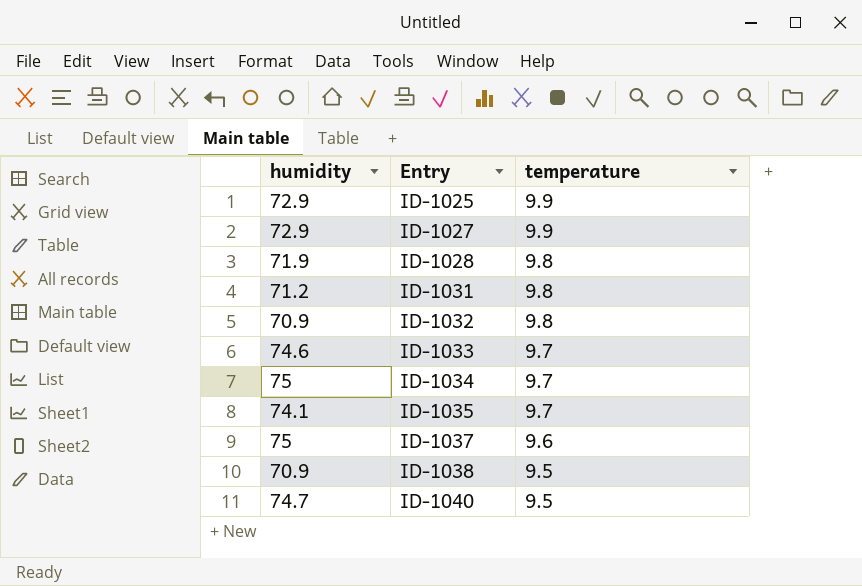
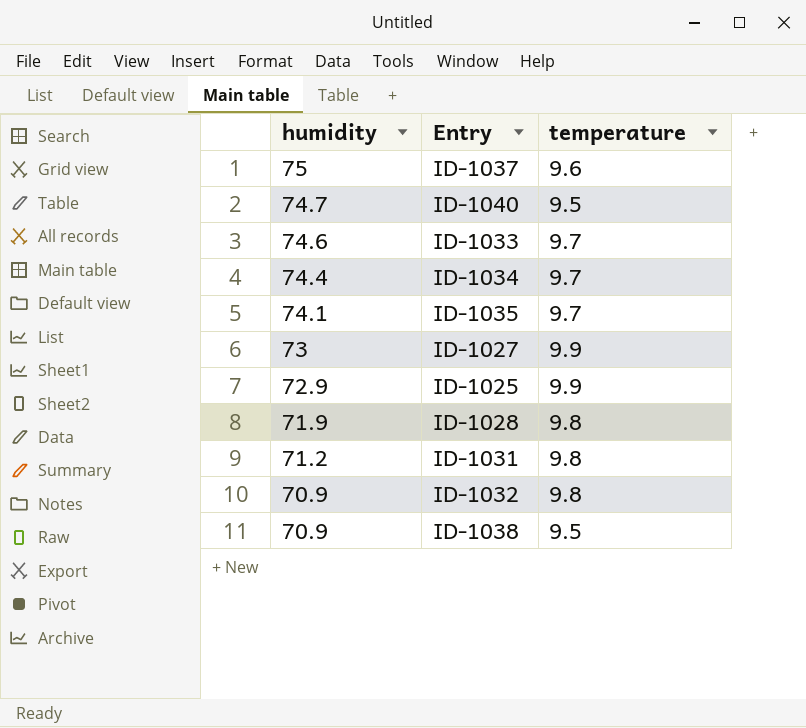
row order: Entry ascending -> humidity descending
ID-1034 | humidity: 75 -> 74.4
ID-1027 | humidity: 72.9 -> 73

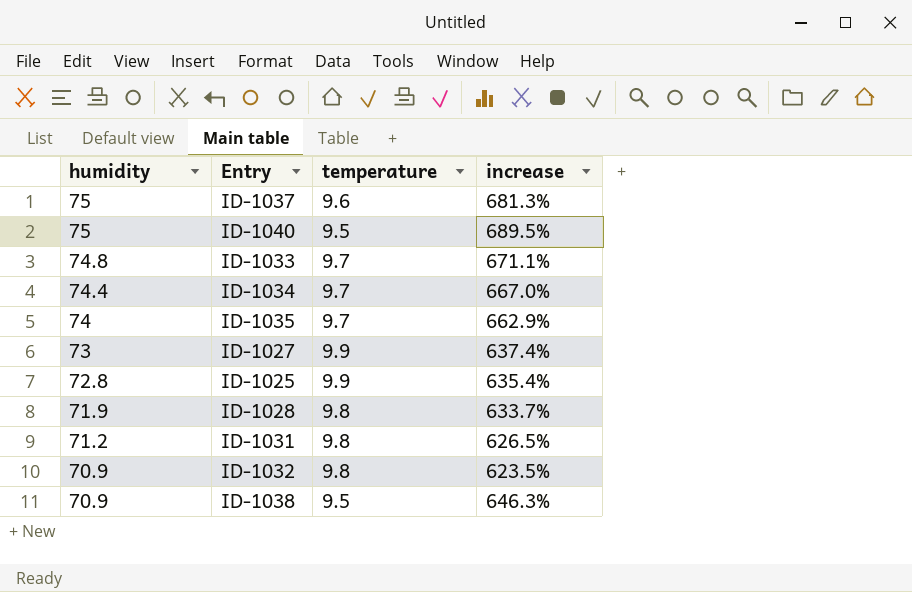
column increase | formula: none -> ([humidity] - [temperature]) / [temperature]
ID-1040 | humidity: 74.7 -> 75
ID-1033 | humidity: 74.6 -> 74.8
ID-1035 | humidity: 74.1 -> 74
ID-1025 | humidity: 72.9 -> 72.8

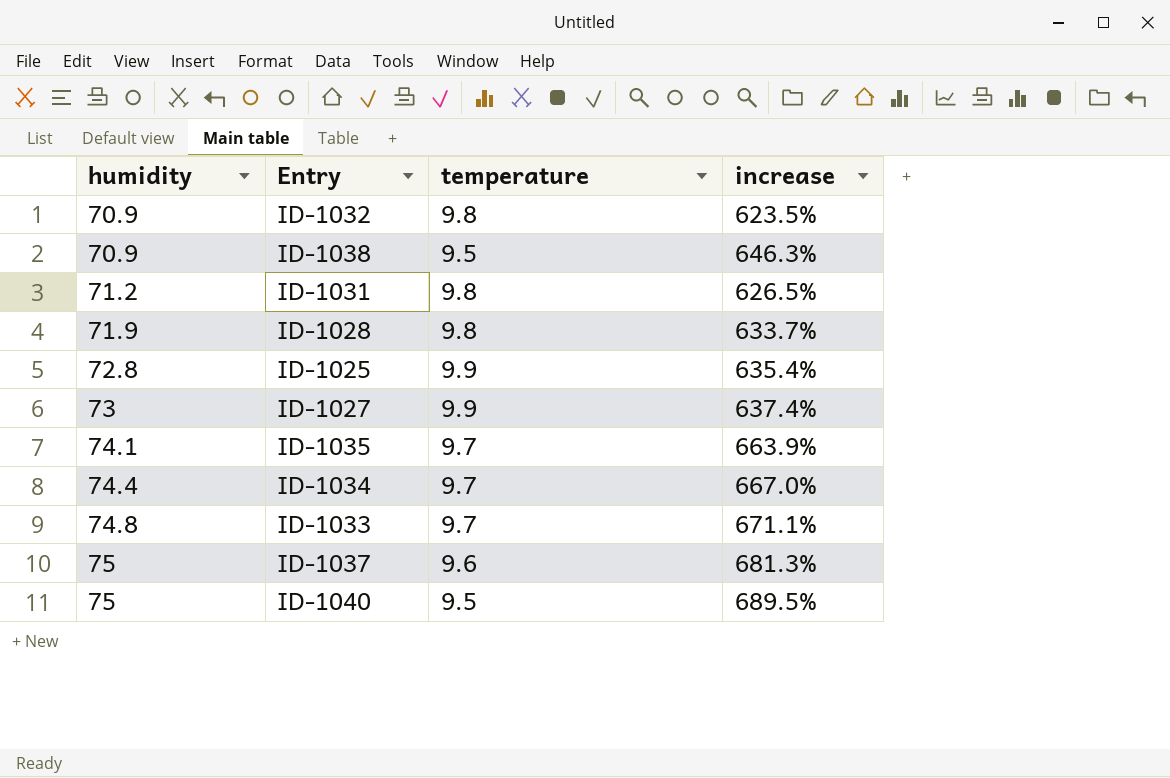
row order: humidity descending -> humidity ascending
ID-1035 | humidity: 74 -> 74.1
ID-1035 | increase: 662.9% -> 663.9%

